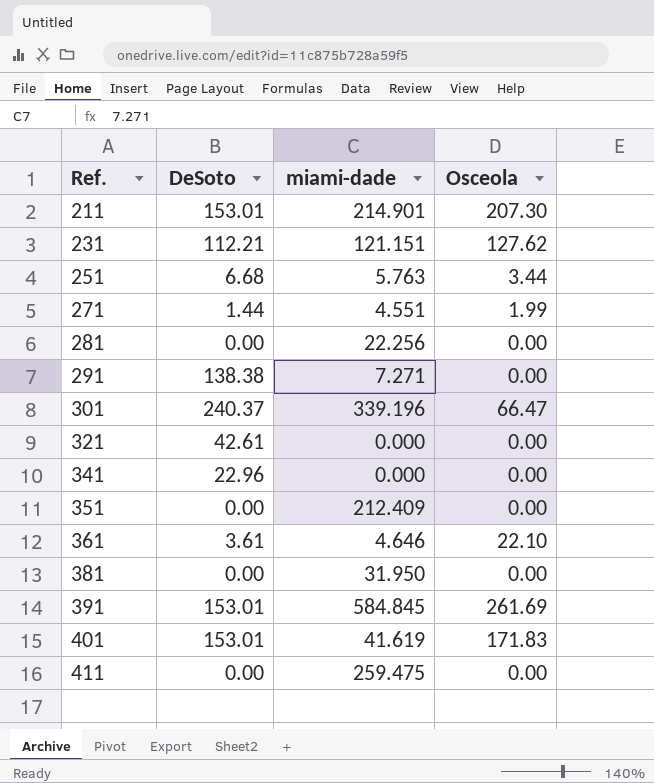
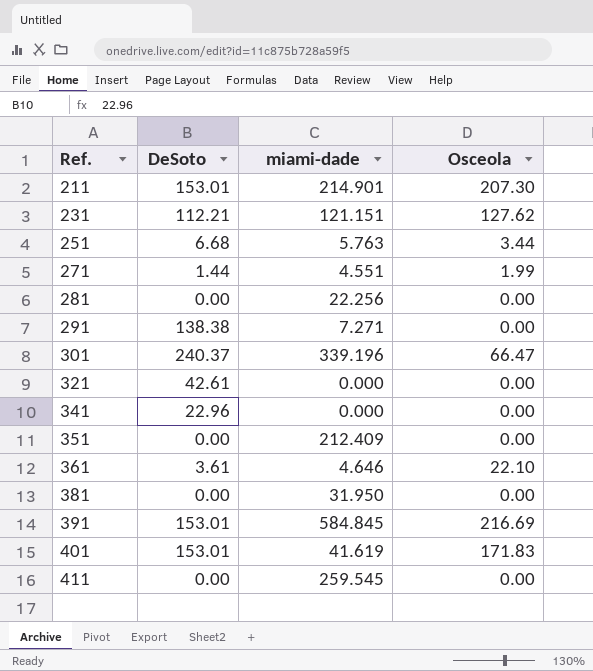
391 | Osceola: 261.69 -> 216.69
411 | miami-dade: 259.475 -> 259.545

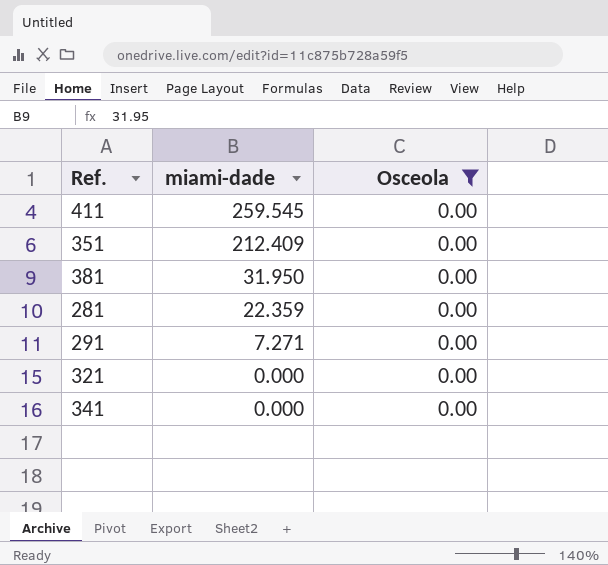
filter: none -> Osceola = 0.00
row order: Ref. ascending -> miami-dade descending
column DeSoto | position: 2 -> none
281 | miami-dade: 22.256 -> 22.359

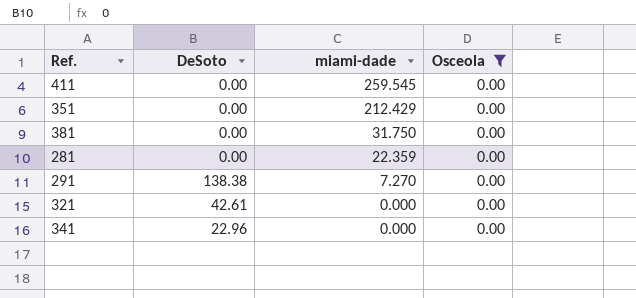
column DeSoto | position: none -> 2
351 | miami-dade: 212.409 -> 212.429
381 | miami-dade: 31.950 -> 31.750
291 | miami-dade: 7.271 -> 7.270

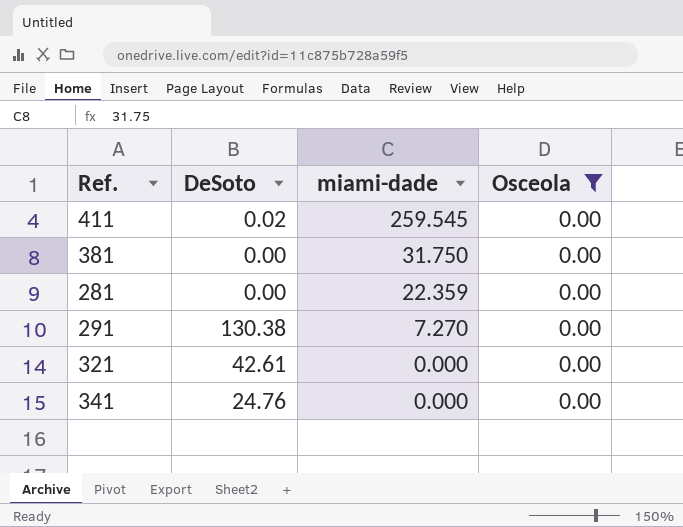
row 351: 0.00 | 212.429 | 0.00 -> none
411 | DeSoto: 0.00 -> 0.02
291 | DeSoto: 138.38 -> 130.38
341 | DeSoto: 22.96 -> 24.76

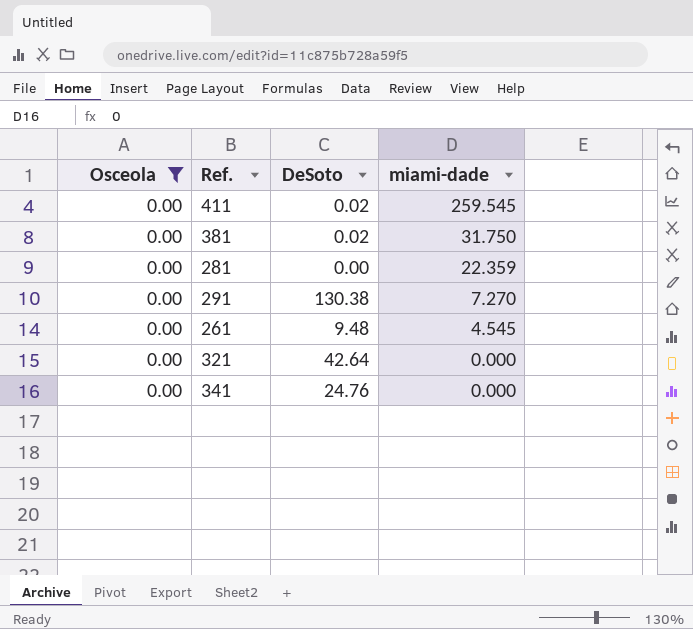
column Osceola | position: 4 -> 1
381 | DeSoto: 0.00 -> 0.02
row 261: none -> 0.00 | 9.48 | 4.545
321 | DeSoto: 42.61 -> 42.64

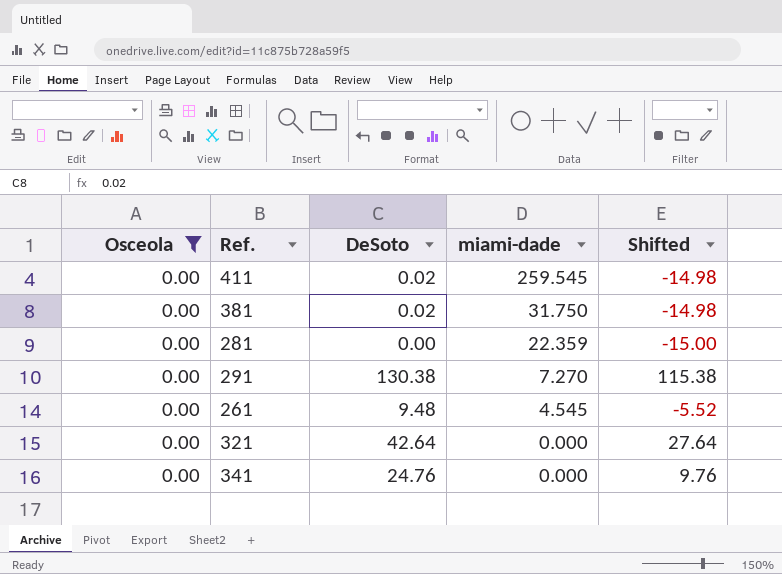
column Shifted | formula: none -> [DeSoto] - 15

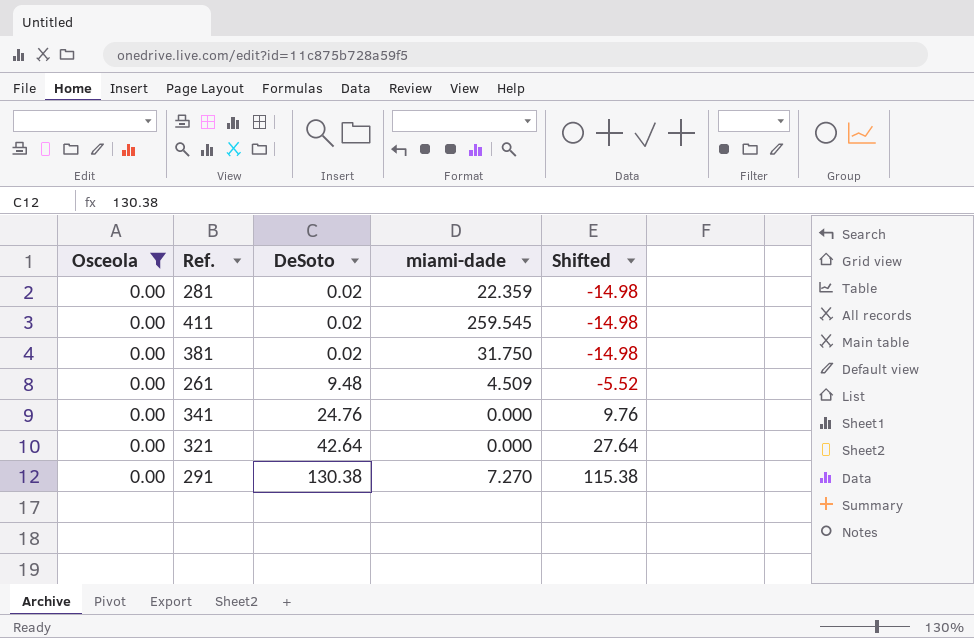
row order: miami-dade descending -> DeSoto ascending
281 | DeSoto: 0.00 -> 0.02
281 | Shifted: -15.00 -> -14.98
261 | miami-dade: 4.545 -> 4.509

